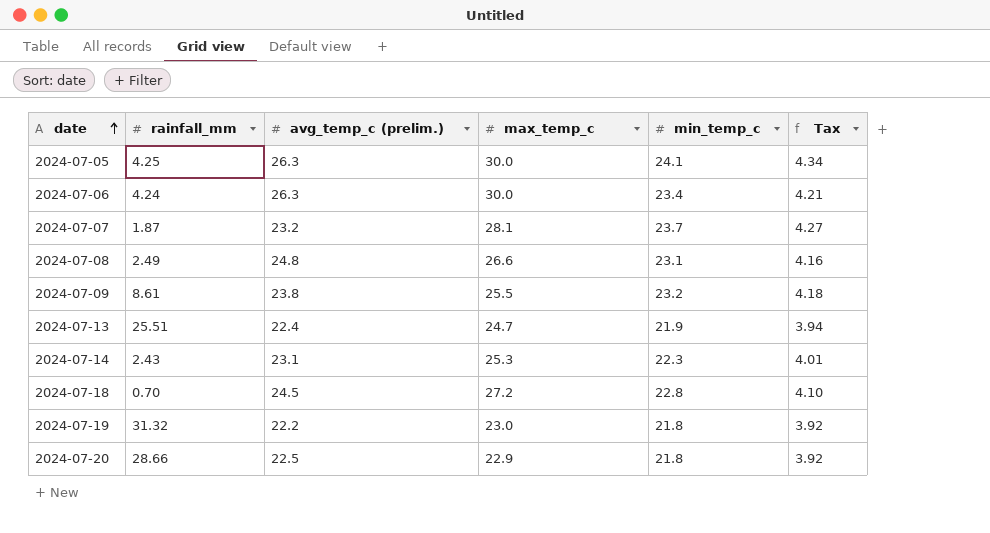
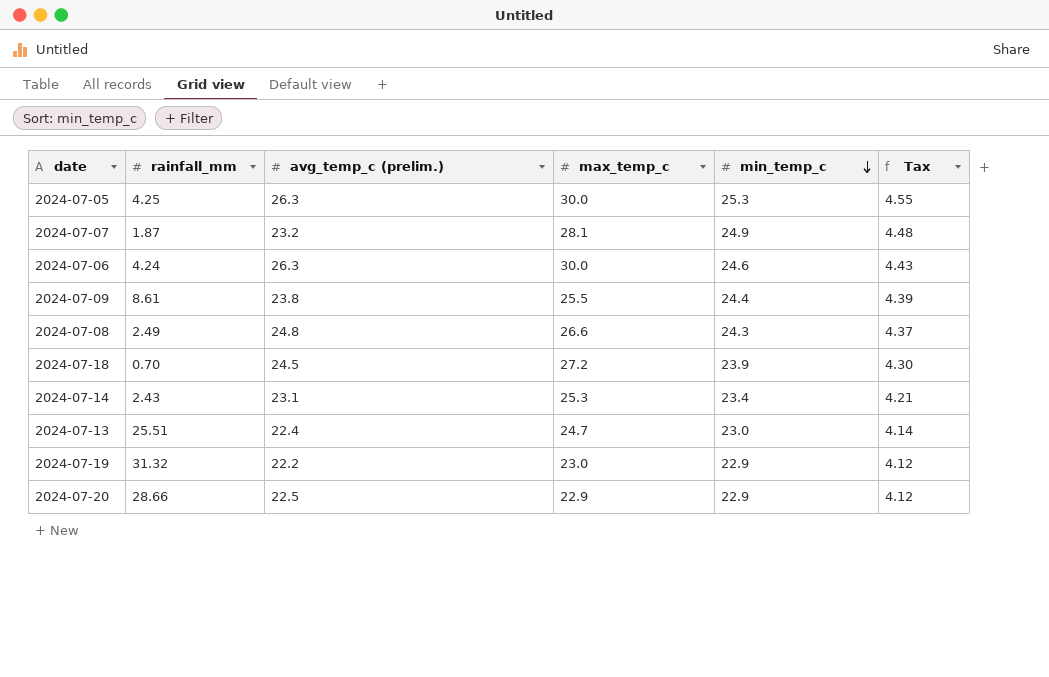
row order: date ascending -> min_temp_c descending
2024-07-05 | min_temp_c: 24.1 -> 25.3
2024-07-05 | Tax: 4.34 -> 4.55
2024-07-07 | min_temp_c: 23.7 -> 24.9
2024-07-07 | Tax: 4.27 -> 4.48
2024-07-06 | min_temp_c: 23.4 -> 24.6
2024-07-06 | Tax: 4.21 -> 4.43
2024-07-09 | min_temp_c: 23.2 -> 24.4
2024-07-09 | Tax: 4.18 -> 4.39
2024-07-08 | min_temp_c: 23.1 -> 24.3
2024-07-08 | Tax: 4.16 -> 4.37
2024-07-18 | min_temp_c: 22.8 -> 23.9
2024-07-18 | Tax: 4.10 -> 4.30
2024-07-14 | min_temp_c: 22.3 -> 23.4
2024-07-14 | Tax: 4.01 -> 4.21
2024-07-13 | min_temp_c: 21.9 -> 23.0
2024-07-13 | Tax: 3.94 -> 4.14
2024-07-19 | min_temp_c: 21.8 -> 22.9
2024-07-19 | Tax: 3.92 -> 4.12
2024-07-20 | min_temp_c: 21.8 -> 22.9
2024-07-20 | Tax: 3.92 -> 4.12

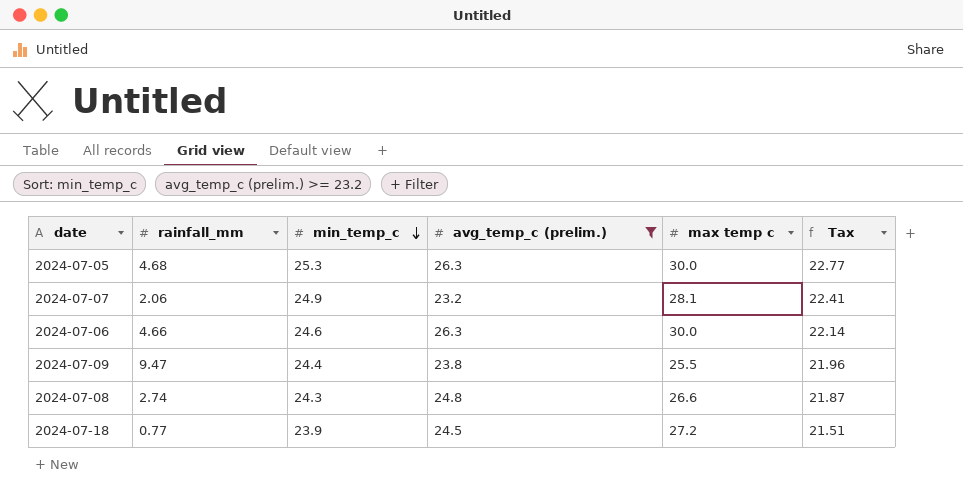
filter: none -> avg_temp_c (prelim.) >= 23.2
column min_temp_c | position: 5 -> 3
column name: max_temp_c -> max temp c
column Tax | formula: [min_temp_c] * 0.18 -> [min_temp_c] * 0.9
2024-07-05 | rainfall_mm: 4.25 -> 4.68
2024-07-07 | rainfall_mm: 1.87 -> 2.06
2024-07-06 | rainfall_mm: 4.24 -> 4.66
2024-07-09 | rainfall_mm: 8.61 -> 9.47
2024-07-08 | rainfall_mm: 2.49 -> 2.74
2024-07-18 | rainfall_mm: 0.70 -> 0.77

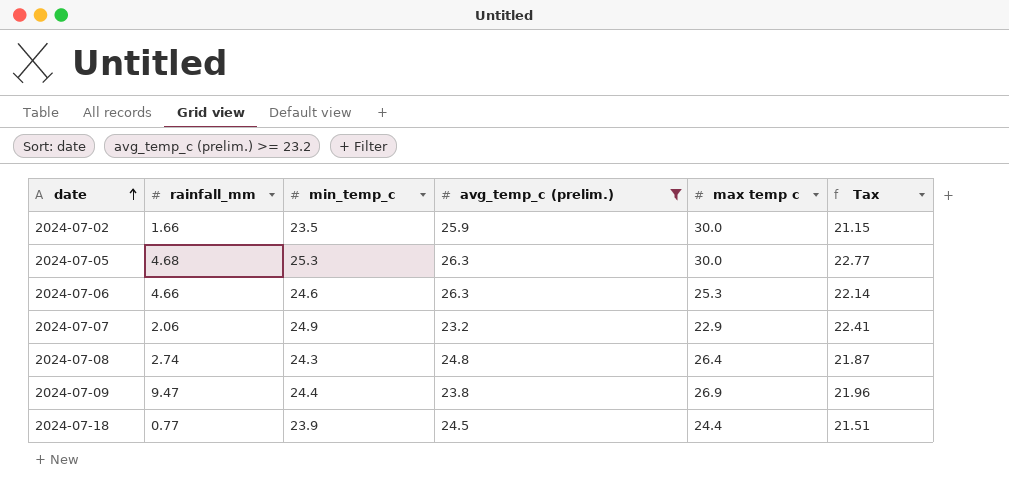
row order: min_temp_c descending -> date ascending
row 2024-07-02: none -> 1.66 | 23.5 | 25.9 | 30.0 | 21.15
2024-07-06 | max temp c: 30.0 -> 25.3
2024-07-07 | max temp c: 28.1 -> 22.9
2024-07-08 | max temp c: 26.6 -> 26.4
2024-07-09 | max temp c: 25.5 -> 26.9
2024-07-18 | max temp c: 27.2 -> 24.4

